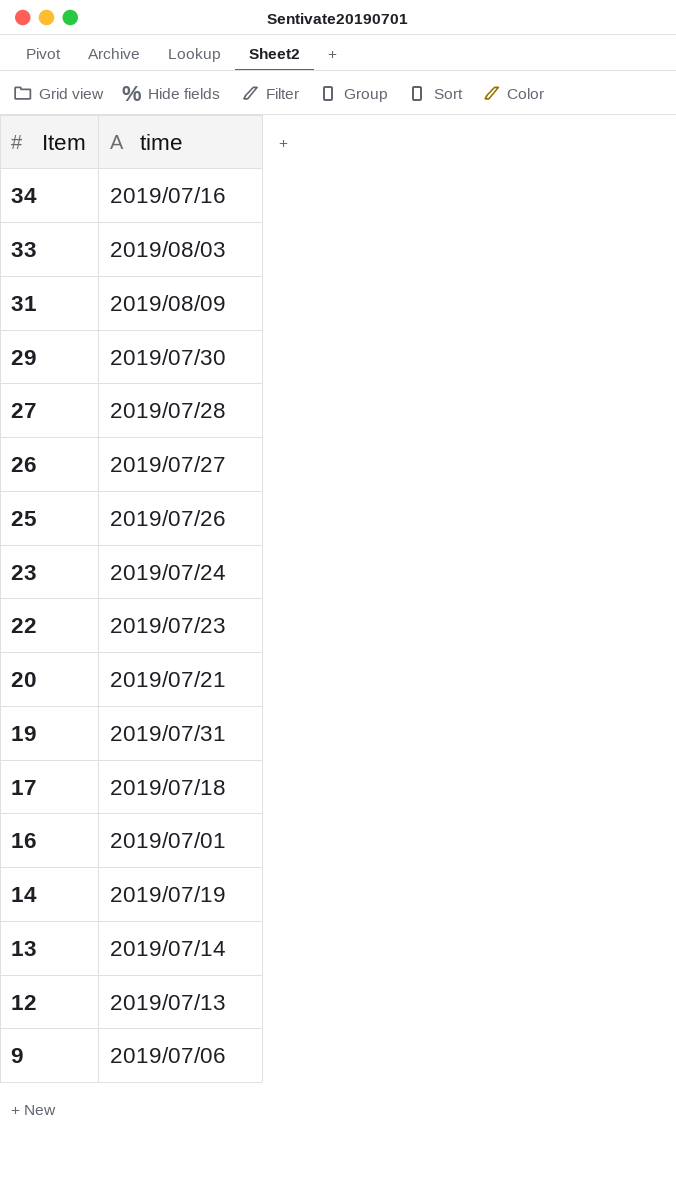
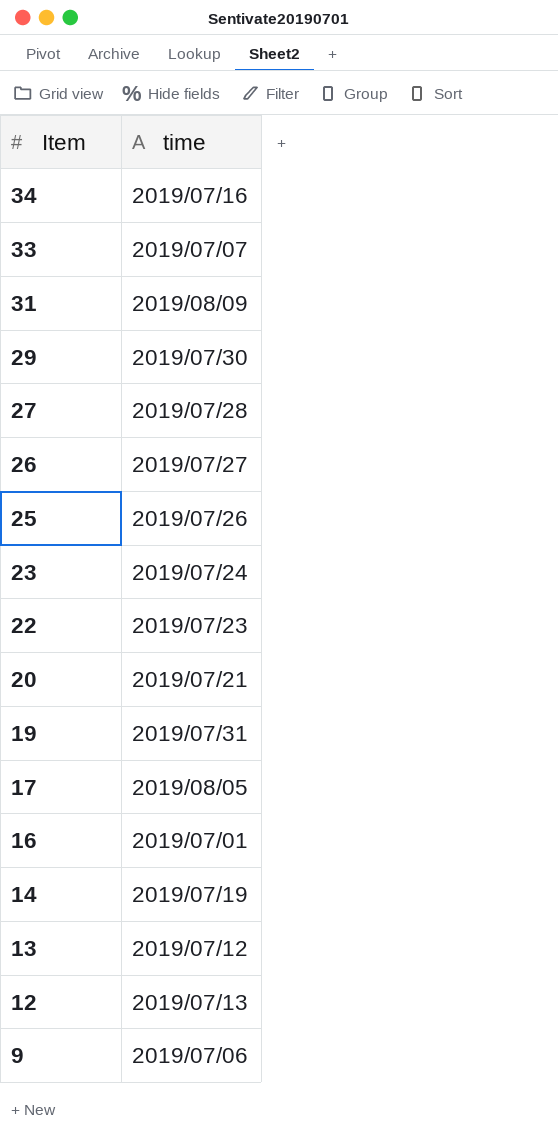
33 | time: 2019/08/03 -> 2019/07/07
17 | time: 2019/07/18 -> 2019/08/05
13 | time: 2019/07/14 -> 2019/07/12

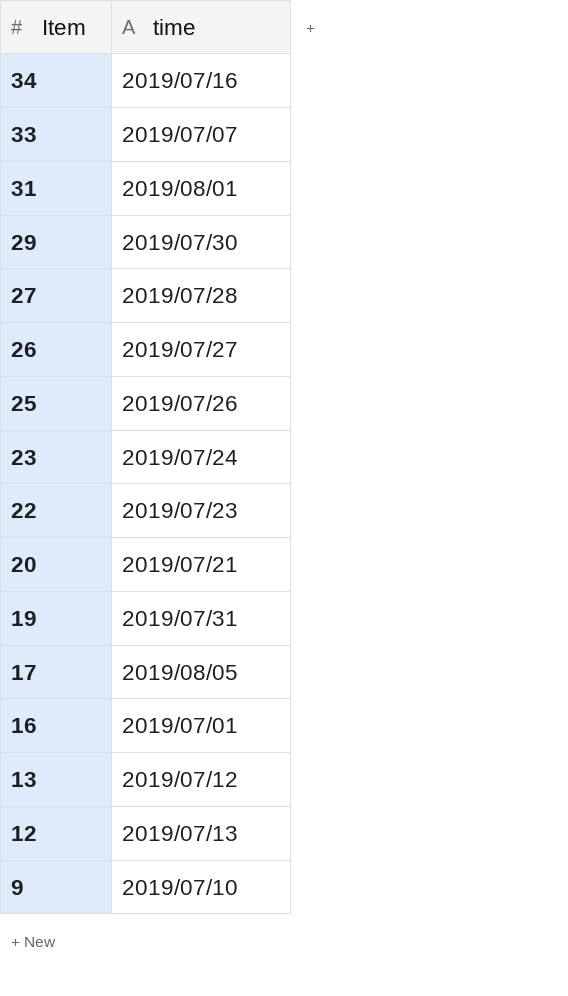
row 14: 2019/07/19 -> none
31 | time: 2019/08/09 -> 2019/08/01
9 | time: 2019/07/06 -> 2019/07/10

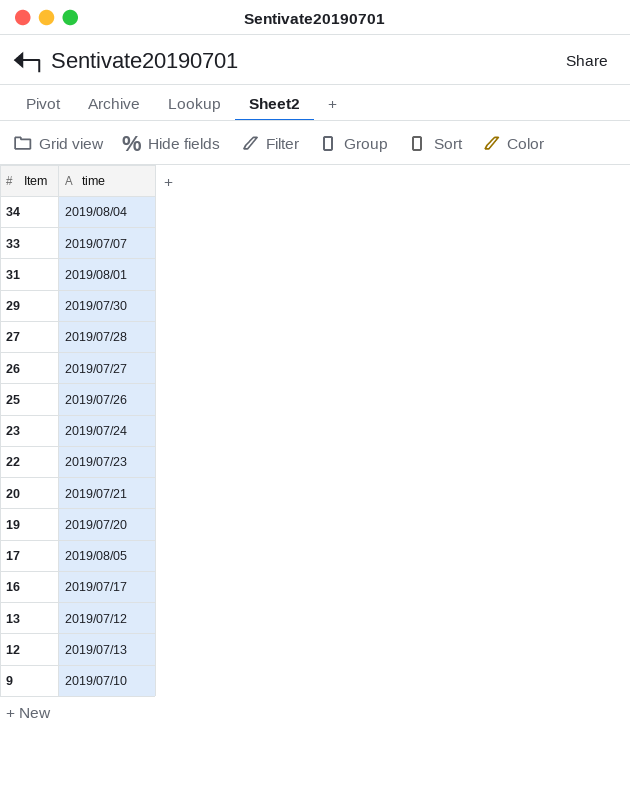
34 | time: 2019/07/16 -> 2019/08/04
19 | time: 2019/07/31 -> 2019/07/20
16 | time: 2019/07/01 -> 2019/07/17

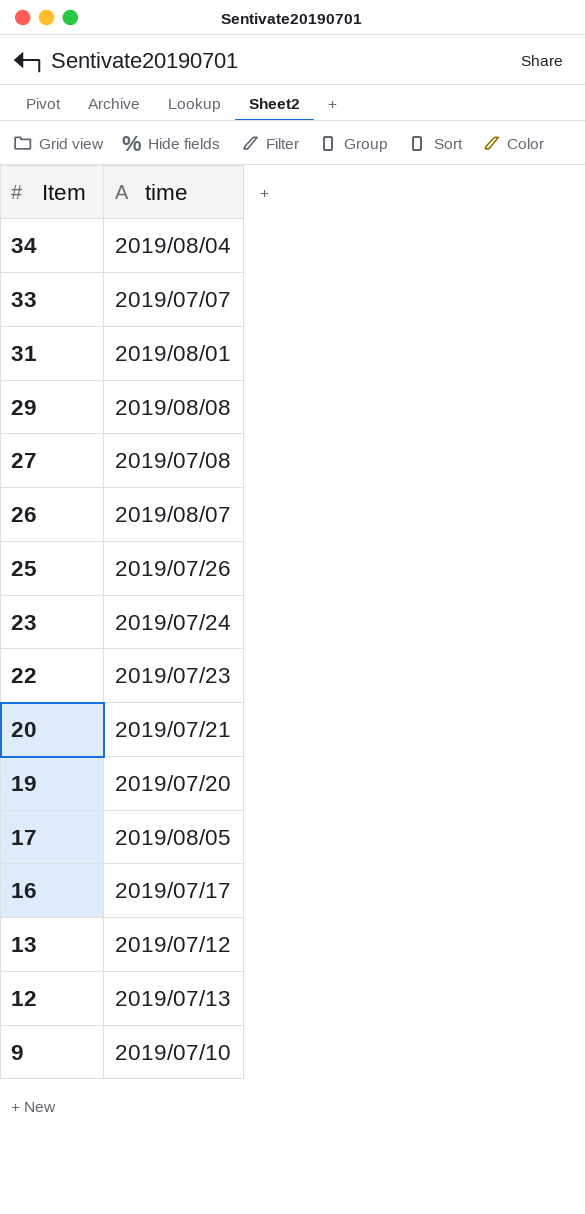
29 | time: 2019/07/30 -> 2019/08/08
27 | time: 2019/07/28 -> 2019/07/08
26 | time: 2019/07/27 -> 2019/08/07

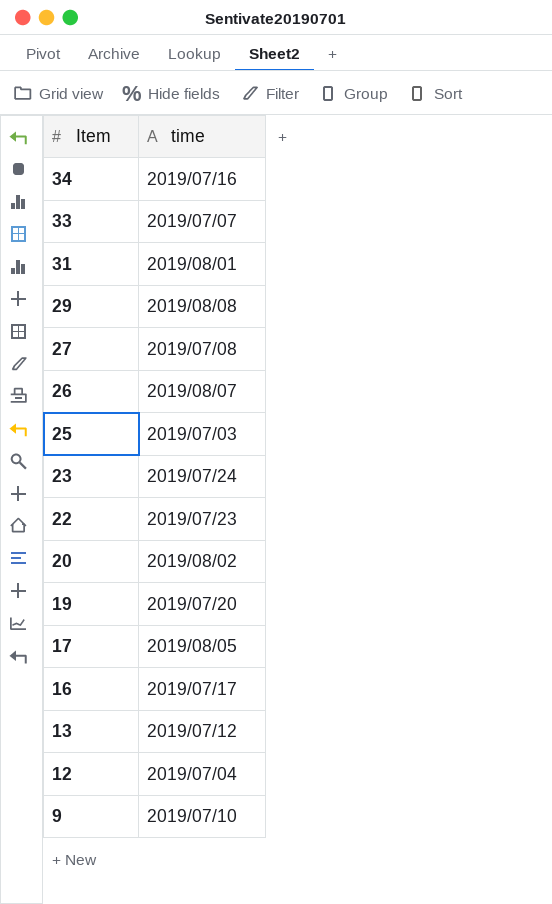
34 | time: 2019/08/04 -> 2019/07/16
25 | time: 2019/07/26 -> 2019/07/03
20 | time: 2019/07/21 -> 2019/08/02
12 | time: 2019/07/13 -> 2019/07/04

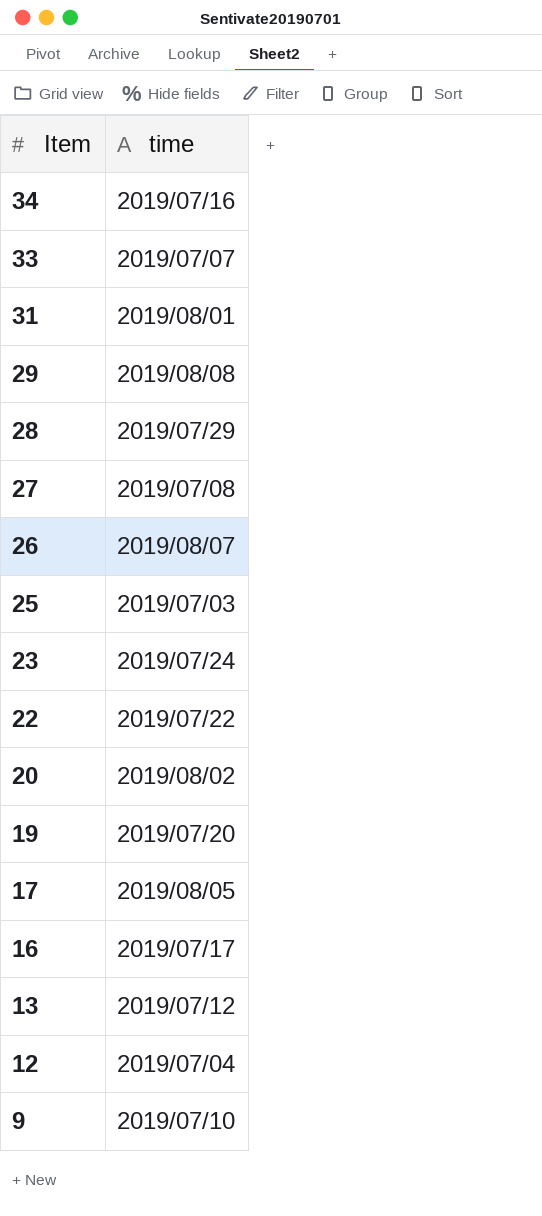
row 28: none -> 2019/07/29
22 | time: 2019/07/23 -> 2019/07/22

